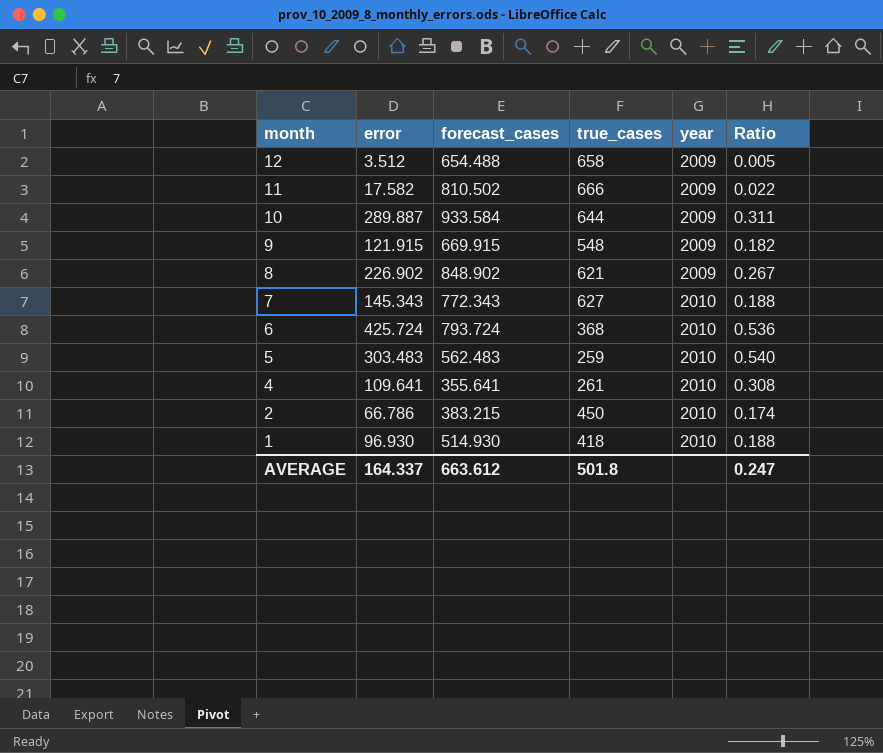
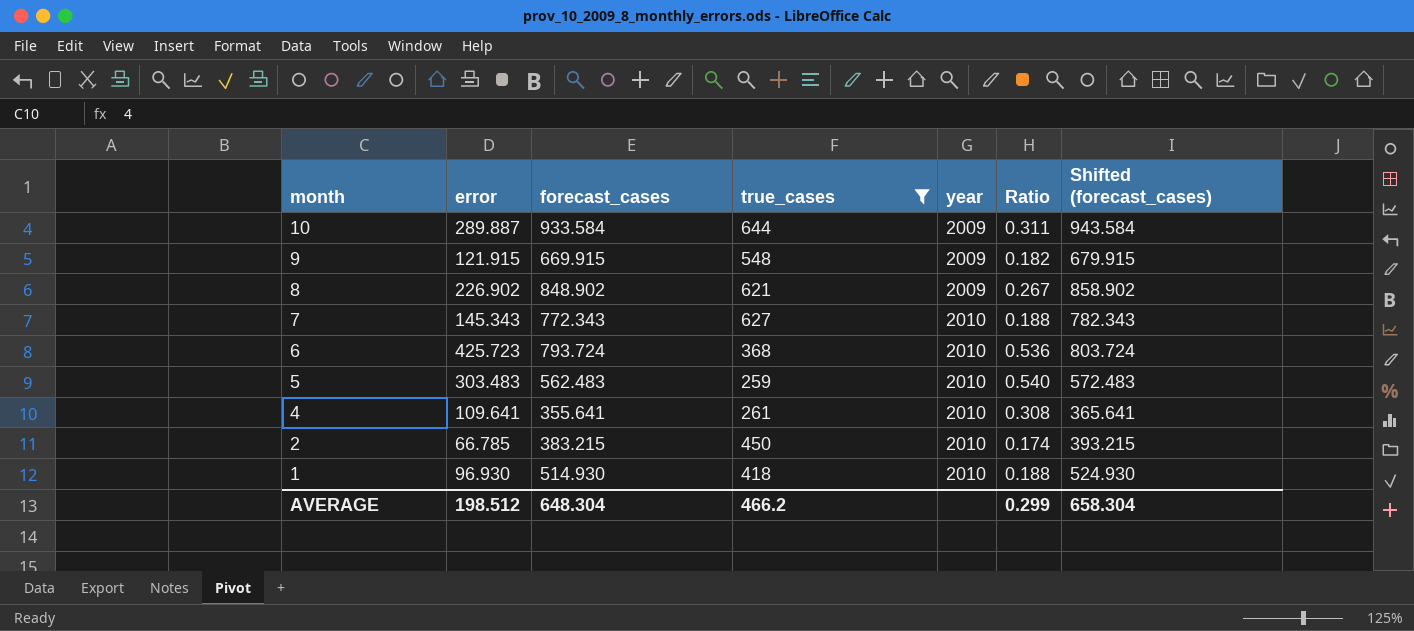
filter: none -> true_cases <= 644
column Shifted (forecast_cases) | formula: none -> [forecast_cases] + 10
6 | error: 425.724 -> 425.723
2 | error: 66.786 -> 66.785
AVERAGE | error: 164.337 -> 198.512
AVERAGE | forecast_cases: 663.612 -> 648.304
AVERAGE | true_cases: 501.8 -> 466.2
AVERAGE | Ratio: 0.247 -> 0.299

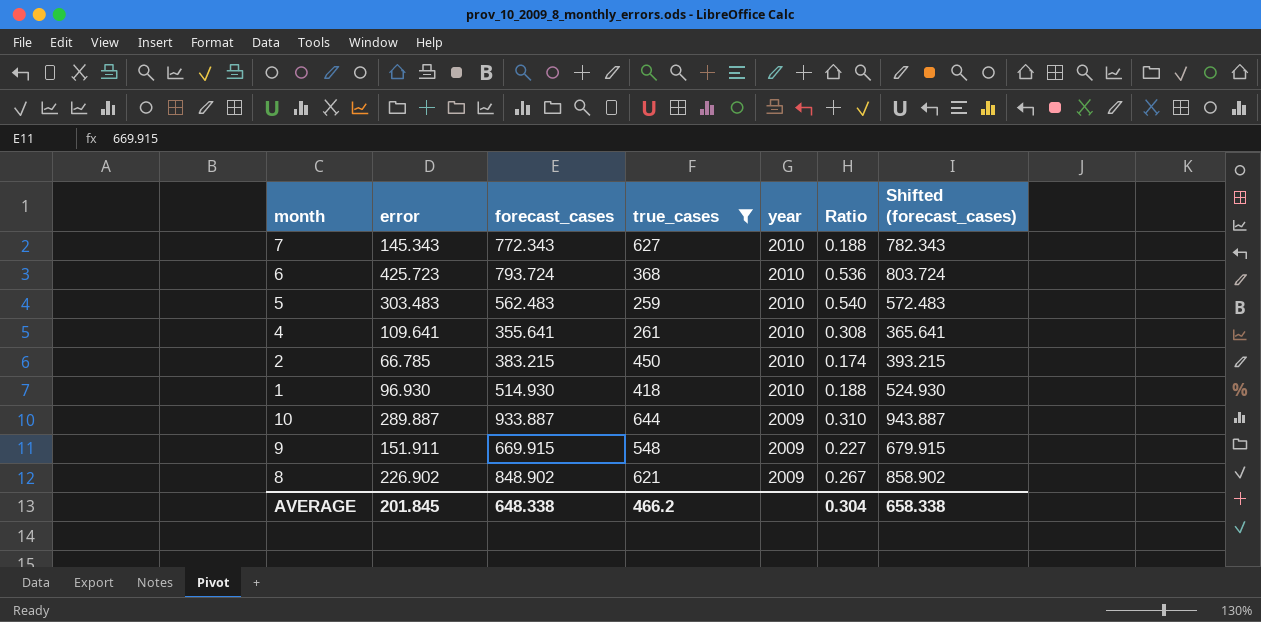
row order: month descending -> year descending
10 | forecast_cases: 933.584 -> 933.887
10 | Ratio: 0.311 -> 0.310
10 | Shifted (forecast_cases): 943.584 -> 943.887
9 | error: 121.915 -> 151.911
9 | Ratio: 0.182 -> 0.227
AVERAGE | error: 198.512 -> 201.845
AVERAGE | forecast_cases: 648.304 -> 648.338
AVERAGE | Ratio: 0.299 -> 0.304
AVERAGE | Shifted (forecast_cases): 658.304 -> 658.338

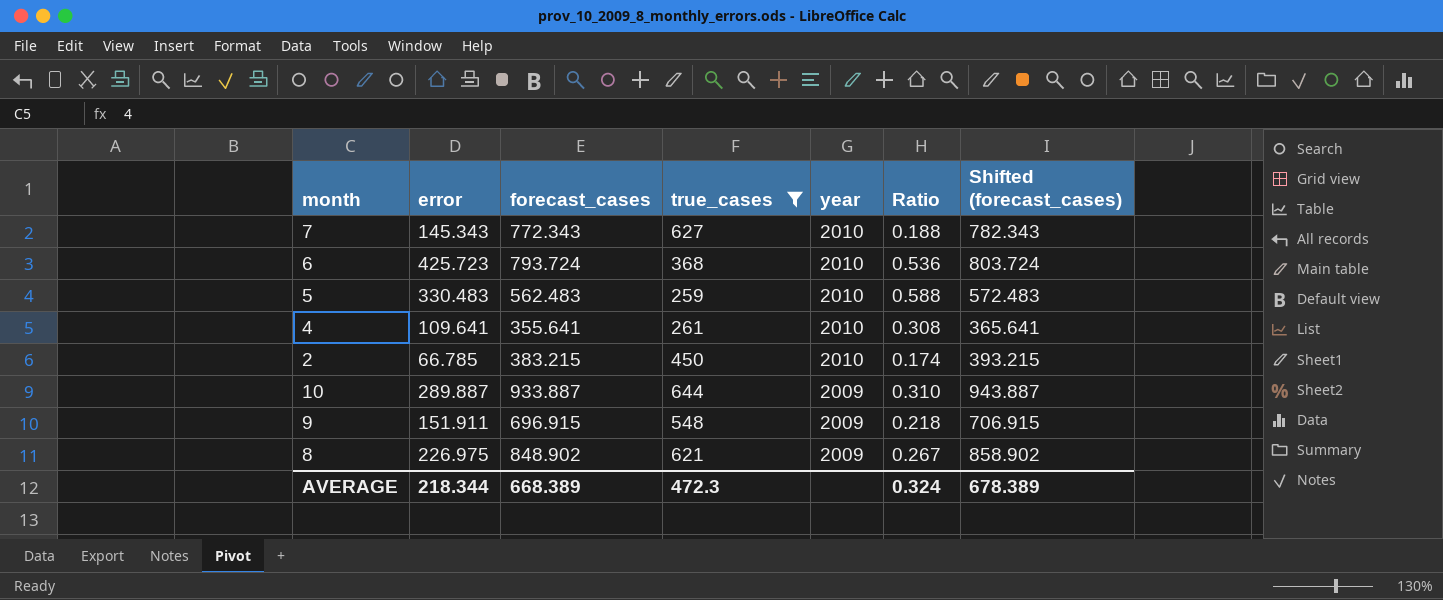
row 1: 96.930 | 514.930 | 418 | 2010 | 0.188 | 524.930 -> none
5 | error: 303.483 -> 330.483
5 | Ratio: 0.540 -> 0.588
9 | forecast_cases: 669.915 -> 696.915
9 | Ratio: 0.227 -> 0.218
9 | Shifted (forecast_cases): 679.915 -> 706.915
8 | error: 226.902 -> 226.975
AVERAGE | error: 201.845 -> 218.344
AVERAGE | forecast_cases: 648.338 -> 668.389
AVERAGE | true_cases: 466.2 -> 472.3
AVERAGE | Ratio: 0.304 -> 0.324
AVERAGE | Shifted (forecast_cases): 658.338 -> 678.389

